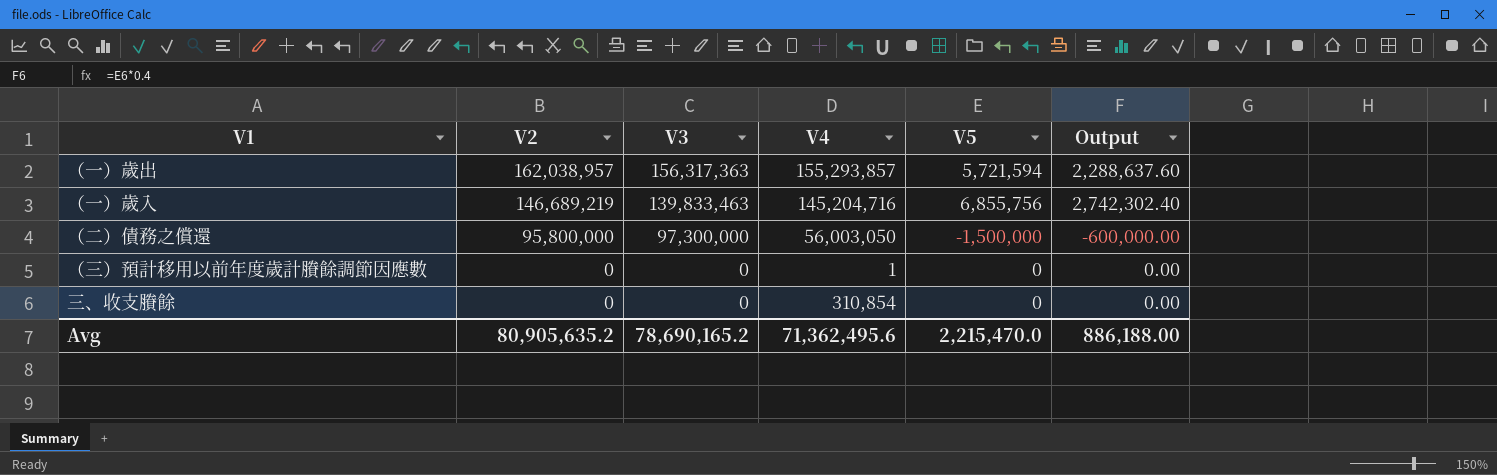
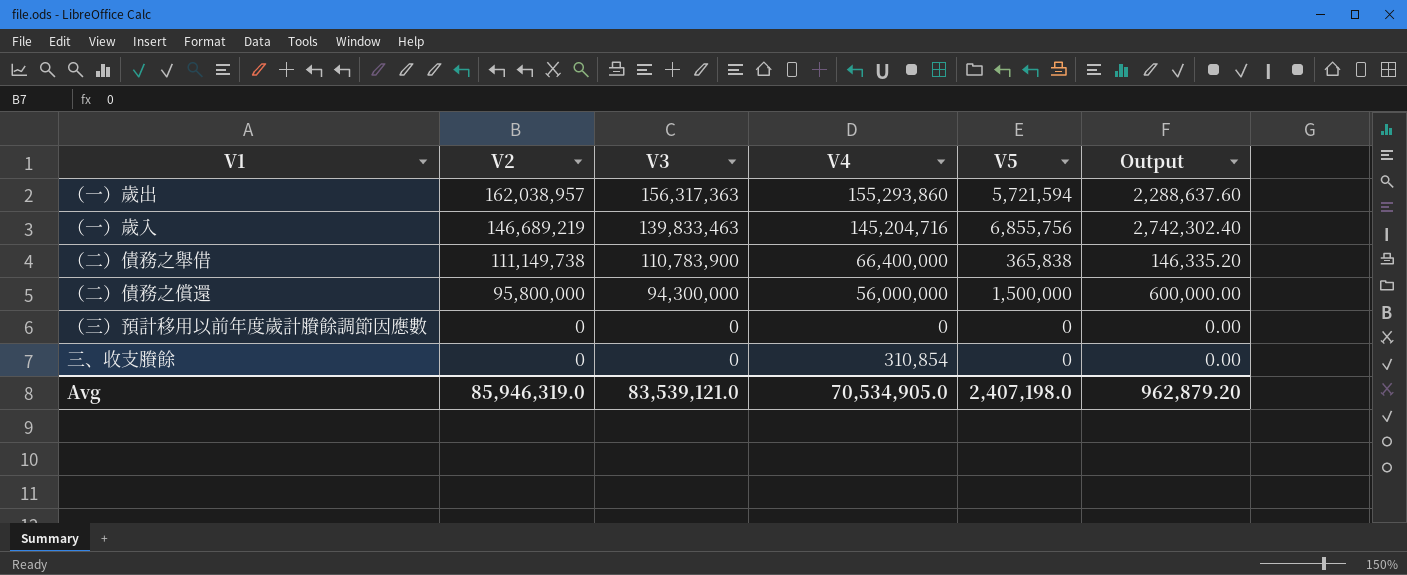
（一）歲出 | V4: 155,293,857 -> 155,293,860
row （二）債務之舉借: none -> 111,149,738 | 110,783,900 | 66,400,000 | 365,838 | 146,335.20
（二）債務之償還 | V3: 97,300,000 -> 94,300,000
（二）債務之償還 | V4: 56,003,050 -> 56,000,000
（二）債務之償還 | V5: -1,500,000 -> 1,500,000
（二）債務之償還 | Output: -600,000.00 -> 600,000.00
（三）預計移用以前年度歲計賸餘調節因應數 | V4: 1 -> 0
Avg | V2: 80,905,635.2 -> 85,946,319.0
Avg | V3: 78,690,165.2 -> 83,539,121.0
Avg | V4: 71,362,495.6 -> 70,534,905.0
Avg | V5: 2,215,470.0 -> 2,407,198.0
Avg | Output: 886,188.00 -> 962,879.20

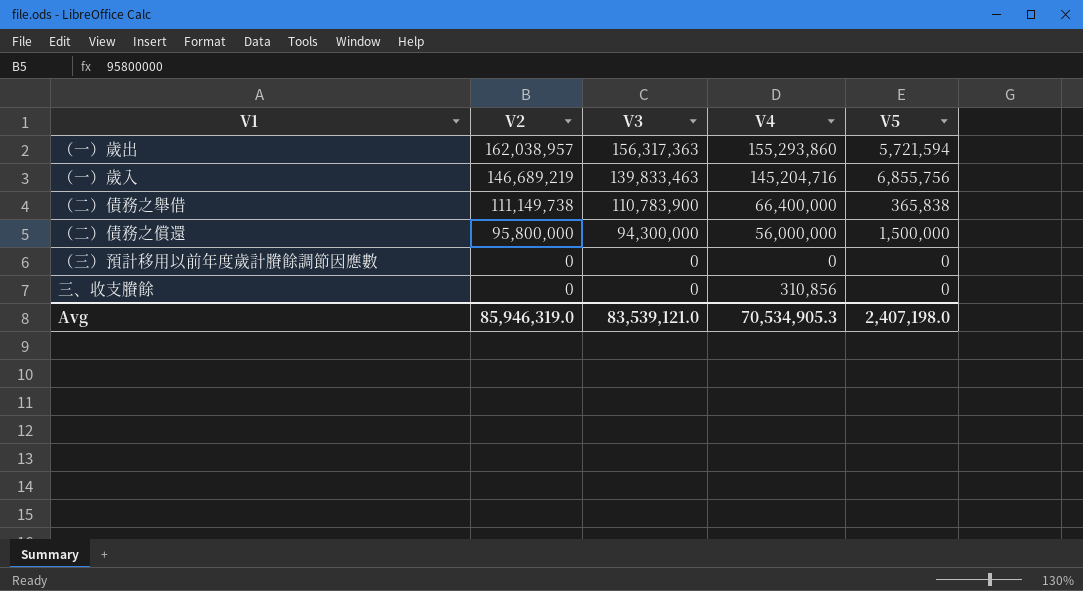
column Output | formula: [V5] * 0.4 -> none
三、收支賸餘 | V4: 310,854 -> 310,856
Avg | V4: 70,534,905.0 -> 70,534,905.3

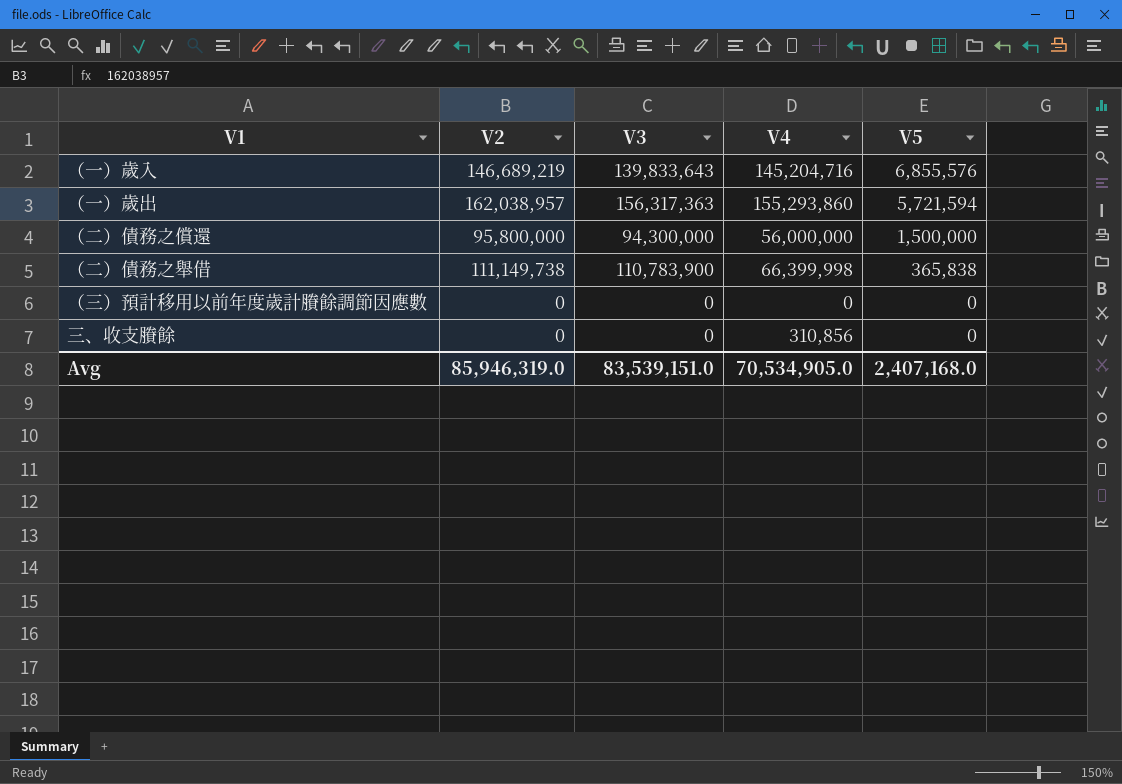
row order: V2 descending -> V5 descending
（一）歲入 | V3: 139,833,463 -> 139,833,643
（一）歲入 | V5: 6,855,756 -> 6,855,576
（二）債務之舉借 | V4: 66,400,000 -> 66,399,998
Avg | V3: 83,539,121.0 -> 83,539,151.0
Avg | V4: 70,534,905.3 -> 70,534,905.0
Avg | V5: 2,407,198.0 -> 2,407,168.0

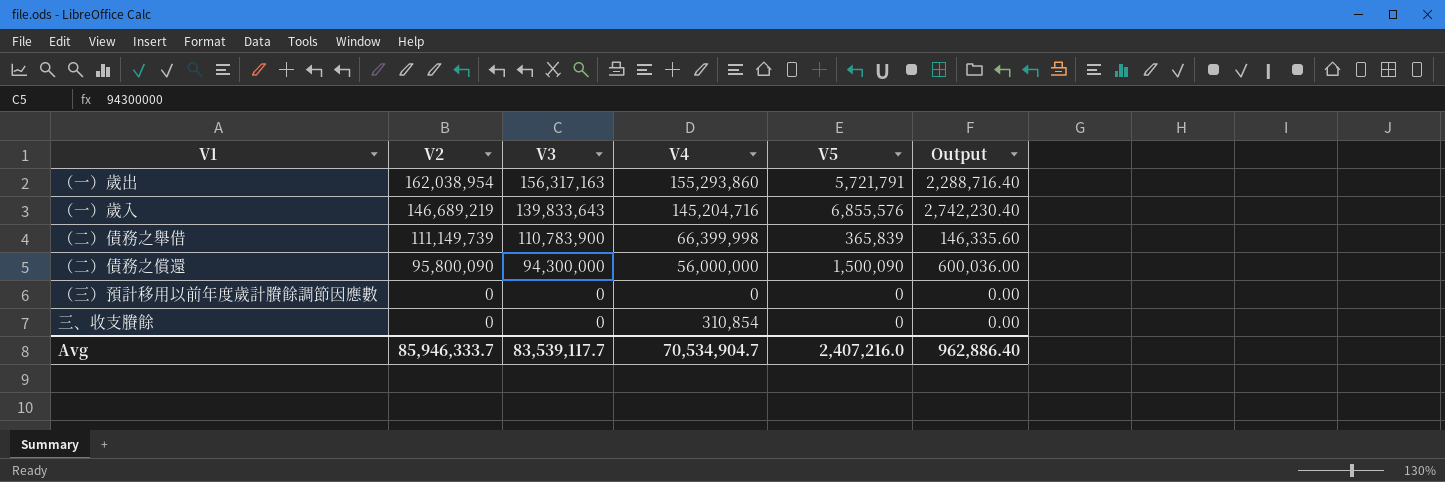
row order: V5 descending -> V2 descending
column Output | formula: none -> [V5] * 0.4
（一）歲出 | V2: 162,038,957 -> 162,038,954
（一）歲出 | V3: 156,317,363 -> 156,317,163
（一）歲出 | V5: 5,721,594 -> 5,721,791
（二）債務之舉借 | V2: 111,149,738 -> 111,149,739
（二）債務之舉借 | V5: 365,838 -> 365,839
（二）債務之償還 | V2: 95,800,000 -> 95,800,090
（二）債務之償還 | V5: 1,500,000 -> 1,500,090
三、收支賸餘 | V4: 310,856 -> 310,854
Avg | V2: 85,946,319.0 -> 85,946,333.7
Avg | V3: 83,539,151.0 -> 83,539,117.7
Avg | V4: 70,534,905.0 -> 70,534,904.7
Avg | V5: 2,407,168.0 -> 2,407,216.0

